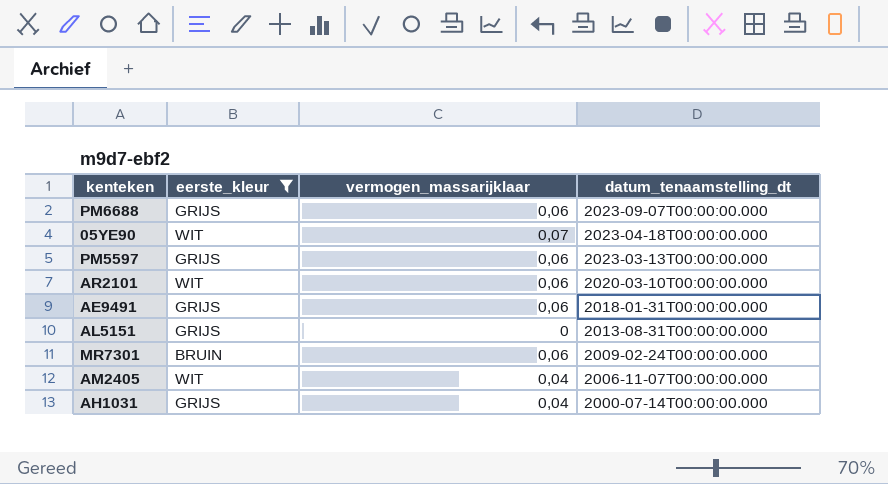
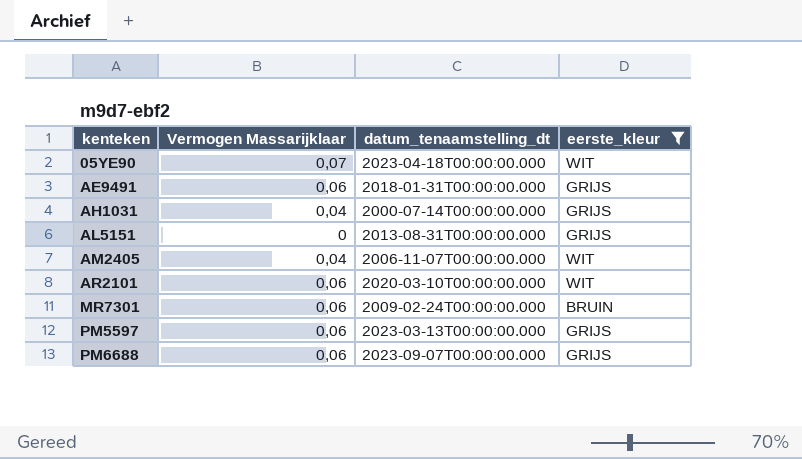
row order: datum_tenaamstelling_dt descending -> kenteken ascending
column name: vermogen_massarijklaar -> Vermogen Massarijklaar
column eerste_kleur | position: 2 -> 4

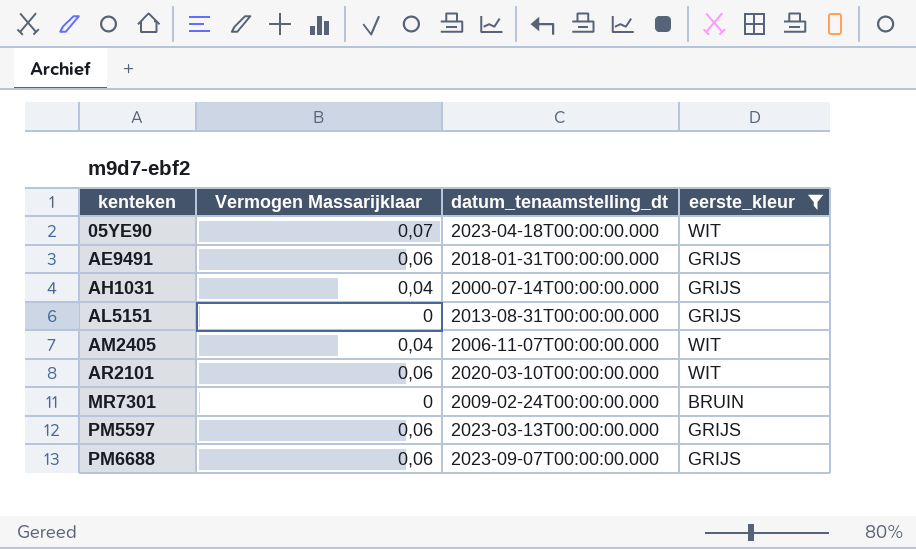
MR7301 | Vermogen Massarijklaar: 0,06 -> 0

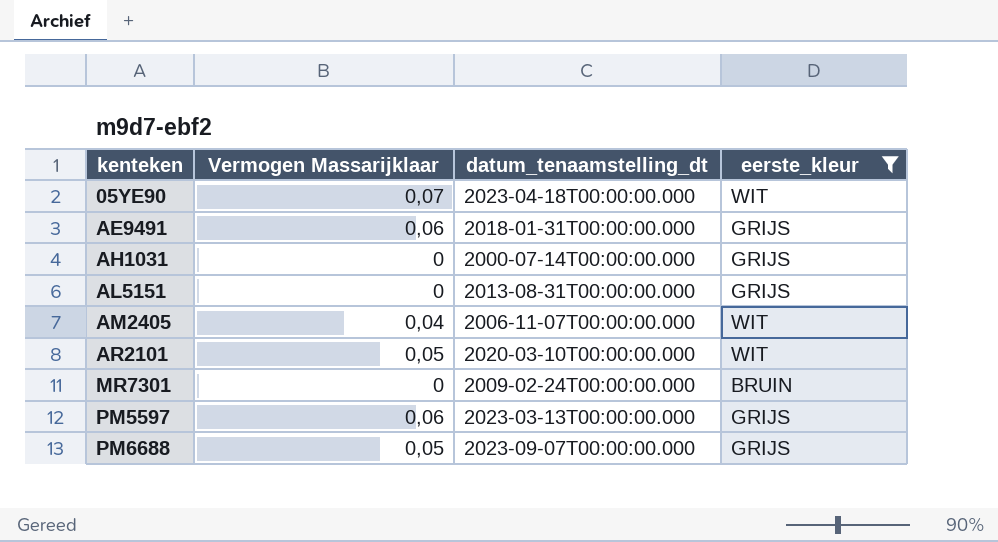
AH1031 | Vermogen Massarijklaar: 0,04 -> 0
AR2101 | Vermogen Massarijklaar: 0,06 -> 0,05
PM6688 | Vermogen Massarijklaar: 0,06 -> 0,05

